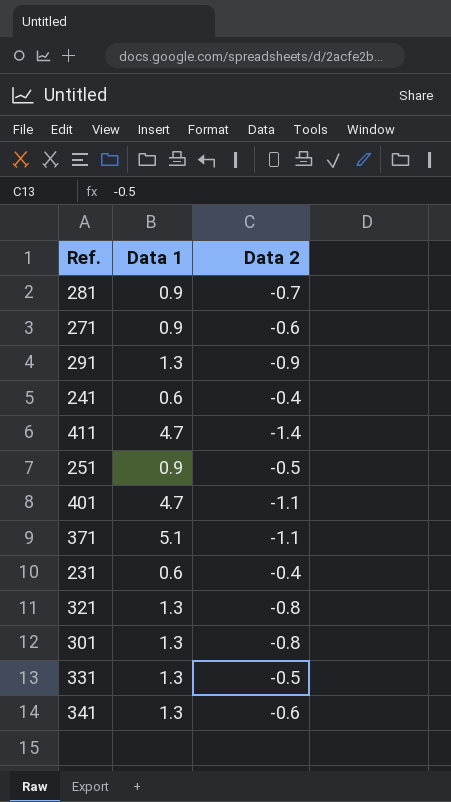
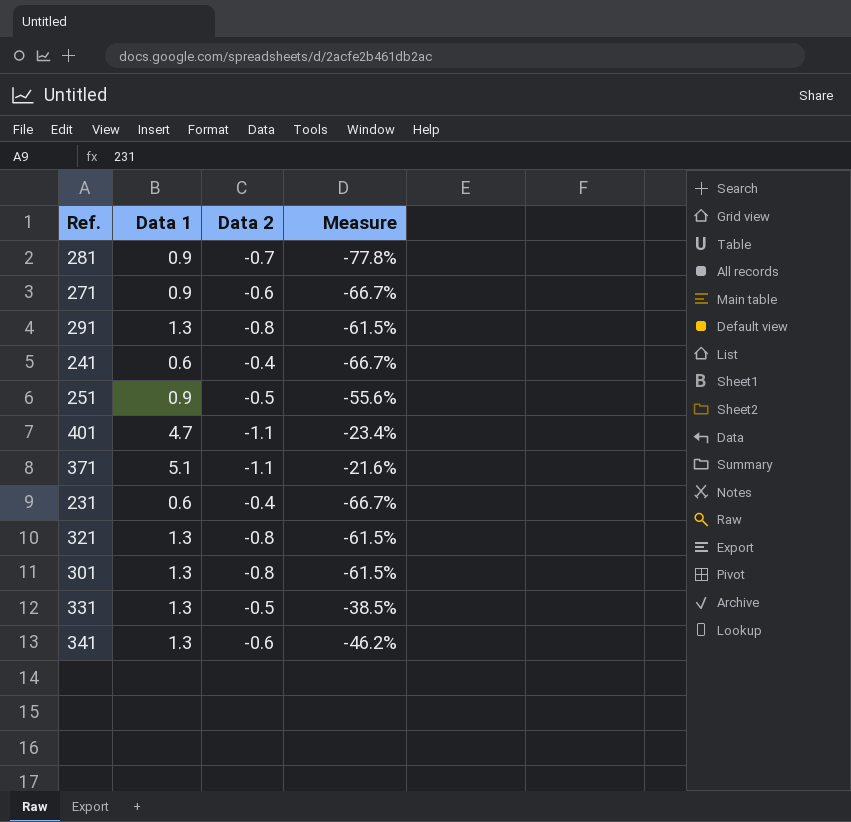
column Measure | formula: none -> [Data 2] / [Data 1]
row 411: 4.7 | -1.4 -> none
291 | Data 2: -0.9 -> -0.8

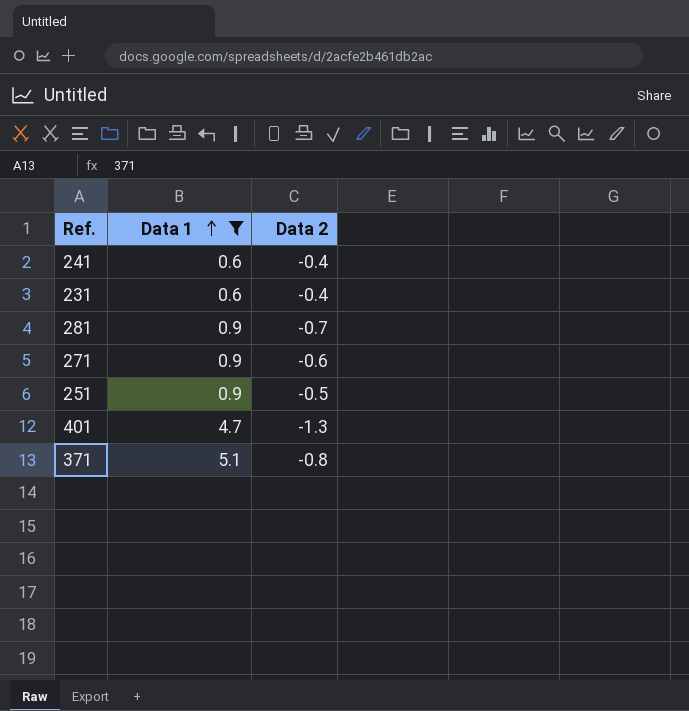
filter: none -> Data 1 != 1.3
row order: none -> Data 1 ascending
column Measure | formula: [Data 2] / [Data 1] -> none
401 | Data 2: -1.1 -> -1.3
371 | Data 2: -1.1 -> -0.8

